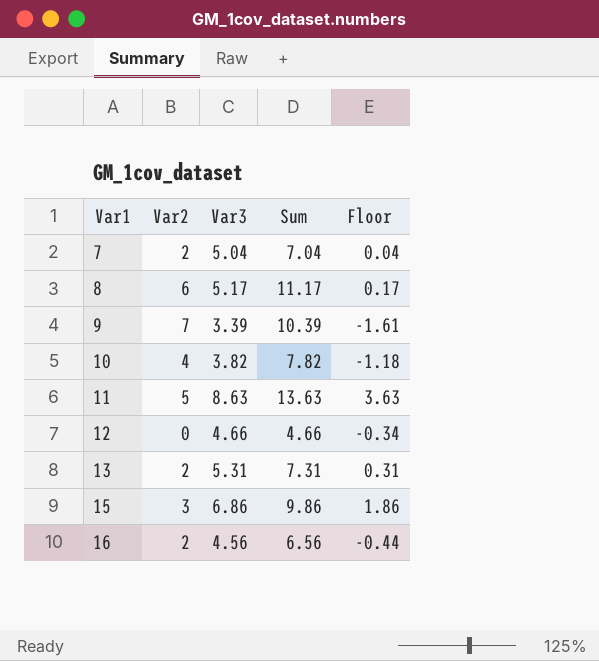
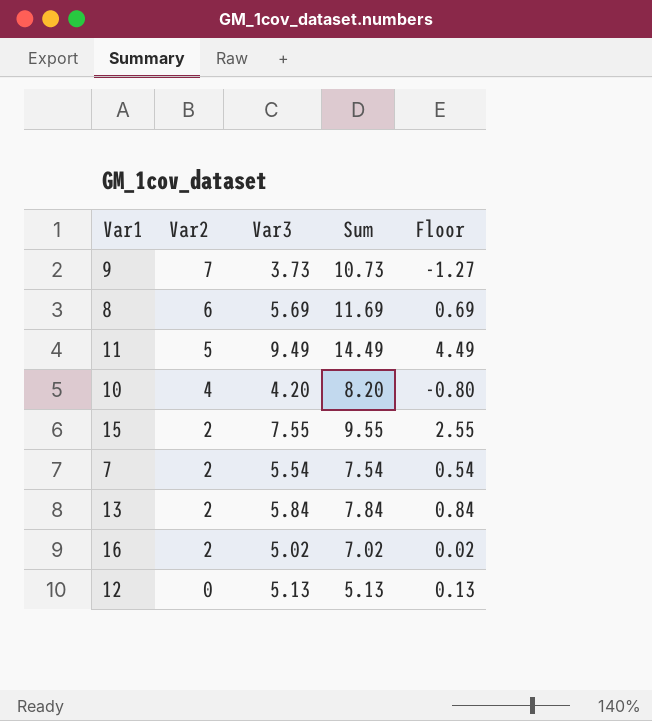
row order: Var1 ascending -> Var2 descending
9 | Var3: 3.39 -> 3.73
9 | Sum: 10.39 -> 10.73
9 | Floor: -1.61 -> -1.27
8 | Var3: 5.17 -> 5.69
8 | Sum: 11.17 -> 11.69
8 | Floor: 0.17 -> 0.69
11 | Var3: 8.63 -> 9.49
11 | Sum: 13.63 -> 14.49
11 | Floor: 3.63 -> 4.49
10 | Var3: 3.82 -> 4.20
10 | Sum: 7.82 -> 8.20
10 | Floor: -1.18 -> -0.80
15 | Var2: 3 -> 2
15 | Var3: 6.86 -> 7.55
15 | Sum: 9.86 -> 9.55
15 | Floor: 1.86 -> 2.55
7 | Var3: 5.04 -> 5.54
7 | Sum: 7.04 -> 7.54
7 | Floor: 0.04 -> 0.54
13 | Var3: 5.31 -> 5.84
13 | Sum: 7.31 -> 7.84
13 | Floor: 0.31 -> 0.84
16 | Var3: 4.56 -> 5.02
16 | Sum: 6.56 -> 7.02
16 | Floor: -0.44 -> 0.02
12 | Var3: 4.66 -> 5.13
12 | Sum: 4.66 -> 5.13
12 | Floor: -0.34 -> 0.13

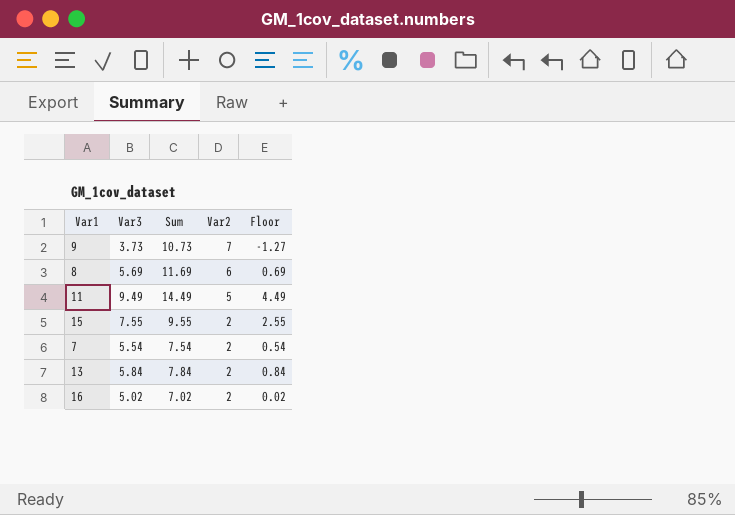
column Var2 | position: 2 -> 4
row 10: 4 | 4.20 | 8.20 | -0.80 -> none
row 12: 0 | 5.13 | 5.13 | 0.13 -> none

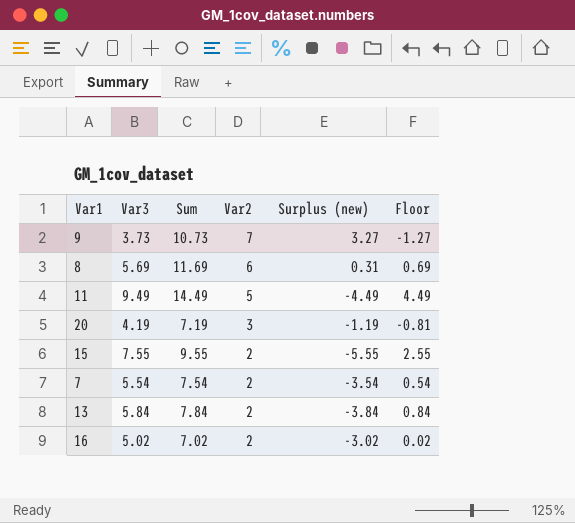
column Surplus (new) | formula: none -> [Var2] - [Var3]
row 20: none -> 4.19 | 7.19 | 3 | -1.19 | -0.81

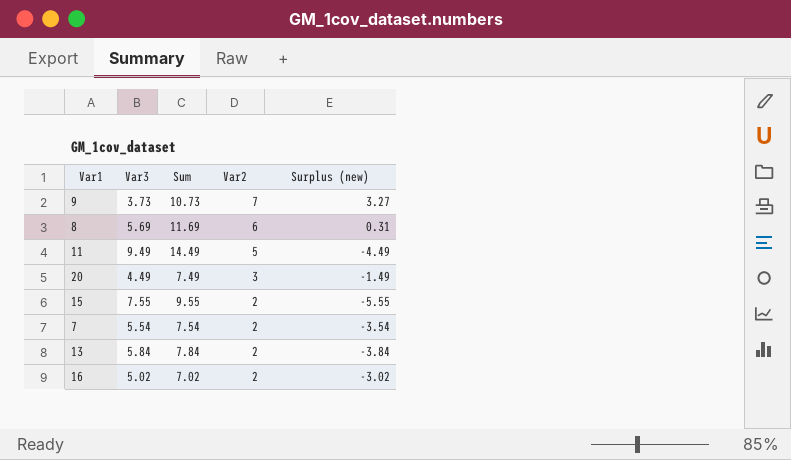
column Floor | formula: [Var3] - 5 -> none
20 | Var3: 4.19 -> 4.49
20 | Sum: 7.19 -> 7.49
20 | Surplus (new): -1.19 -> -1.49

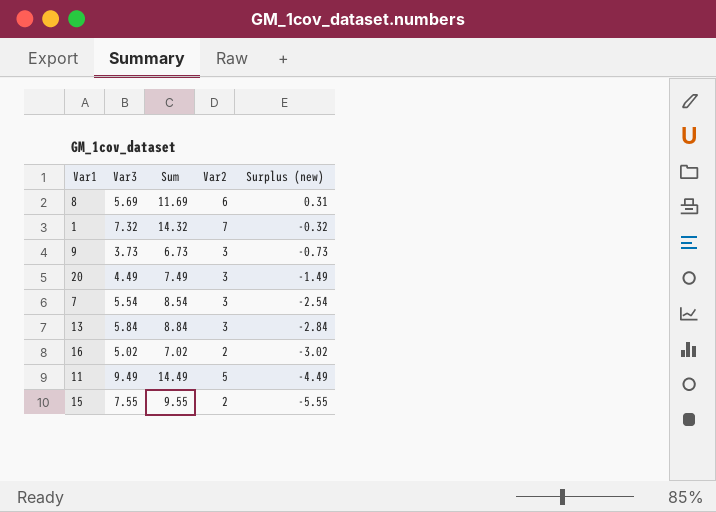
row order: Var2 descending -> Surplus (new) descending
row 1: none -> 7.32 | 14.32 | 7 | -0.32
9 | Sum: 10.73 -> 6.73
9 | Var2: 7 -> 3
9 | Surplus (new): 3.27 -> -0.73
7 | Sum: 7.54 -> 8.54
7 | Var2: 2 -> 3
7 | Surplus (new): -3.54 -> -2.54
13 | Sum: 7.84 -> 8.84
13 | Var2: 2 -> 3
13 | Surplus (new): -3.84 -> -2.84

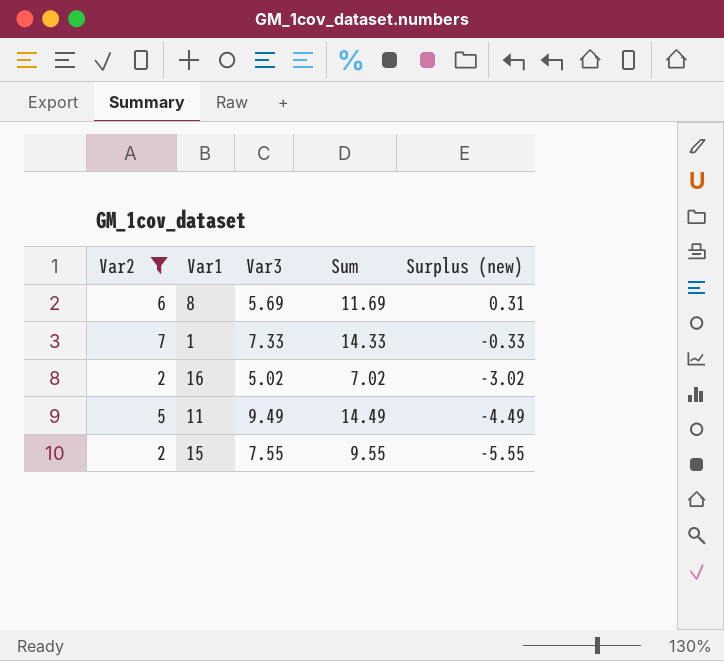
filter: none -> Var2 != 3
column Var2 | position: 4 -> 1
1 | Var3: 7.32 -> 7.33
1 | Sum: 14.32 -> 14.33
1 | Surplus (new): -0.32 -> -0.33

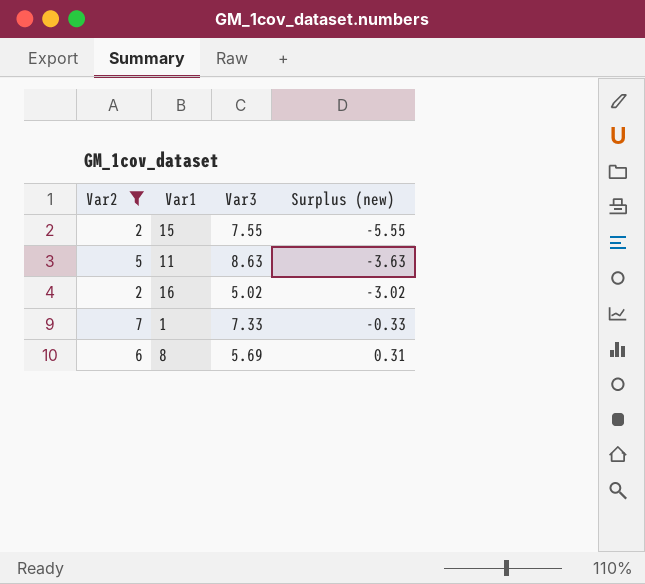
row order: Surplus (new) descending -> Surplus (new) ascending
column Sum | formula: [Var2] + [Var3] -> none
11 | Var3: 9.49 -> 8.63
11 | Surplus (new): -4.49 -> -3.63

